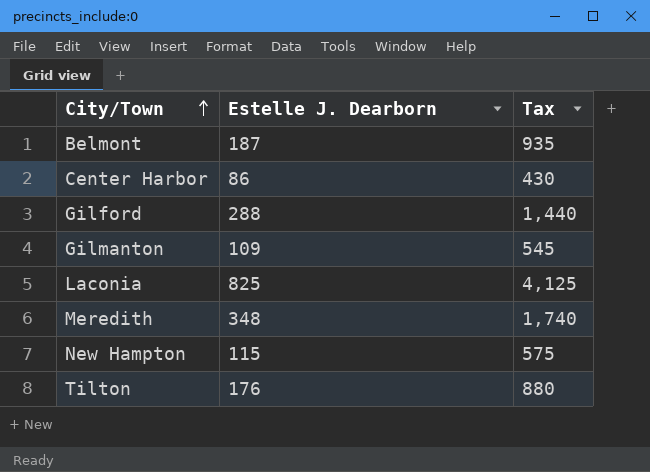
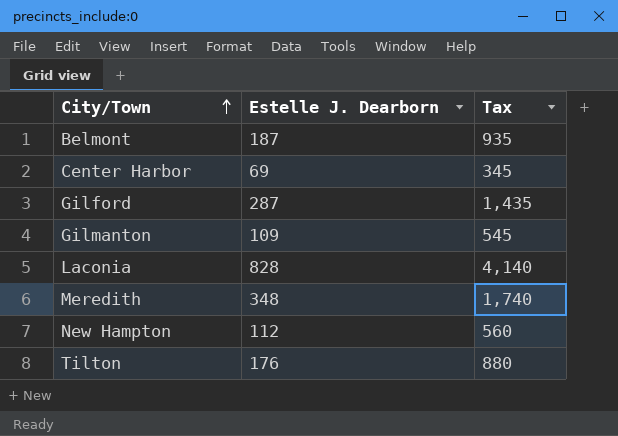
Center Harbor | Estelle J. Dearborn: 86 -> 69
Center Harbor | Tax: 430 -> 345
Gilford | Estelle J. Dearborn: 288 -> 287
Gilford | Tax: 1,440 -> 1,435
Laconia | Estelle J. Dearborn: 825 -> 828
Laconia | Tax: 4,125 -> 4,140
New Hampton | Estelle J. Dearborn: 115 -> 112
New Hampton | Tax: 575 -> 560

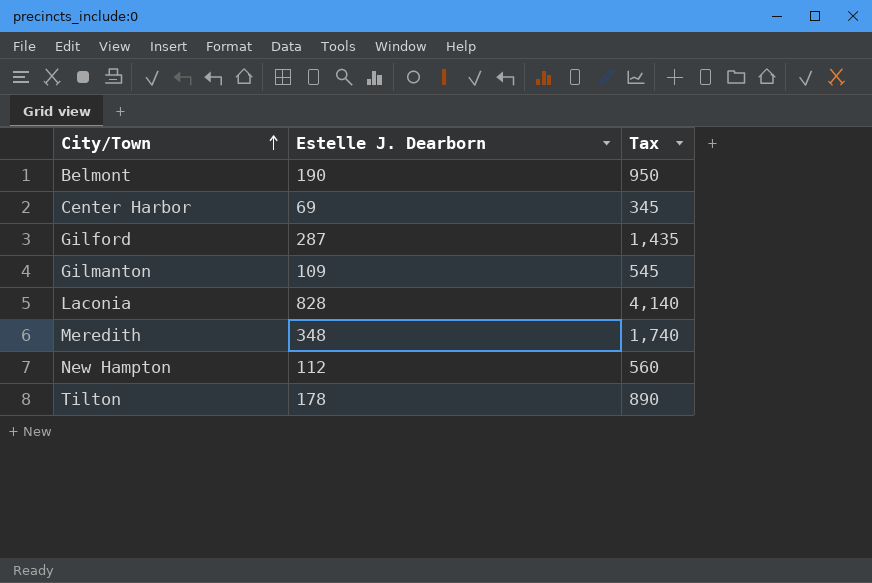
Belmont | Estelle J. Dearborn: 187 -> 190
Belmont | Tax: 935 -> 950
Tilton | Estelle J. Dearborn: 176 -> 178
Tilton | Tax: 880 -> 890

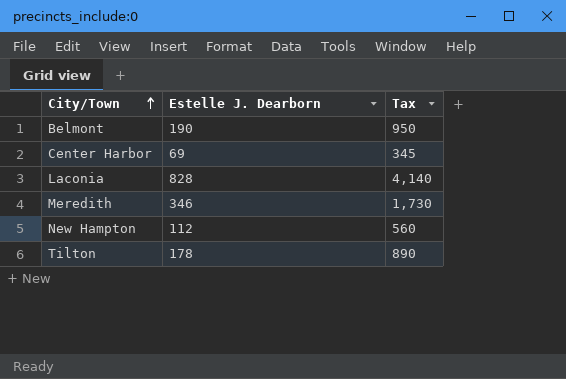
row Gilford: 287 | 1,435 -> none
row Gilmanton: 109 | 545 -> none
Meredith | Estelle J. Dearborn: 348 -> 346
Meredith | Tax: 1,740 -> 1,730

